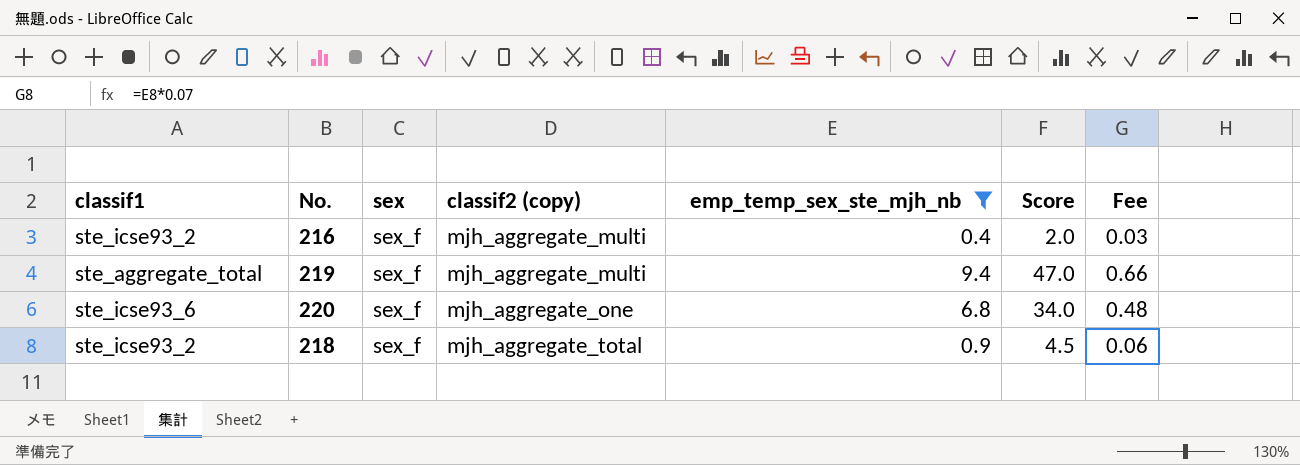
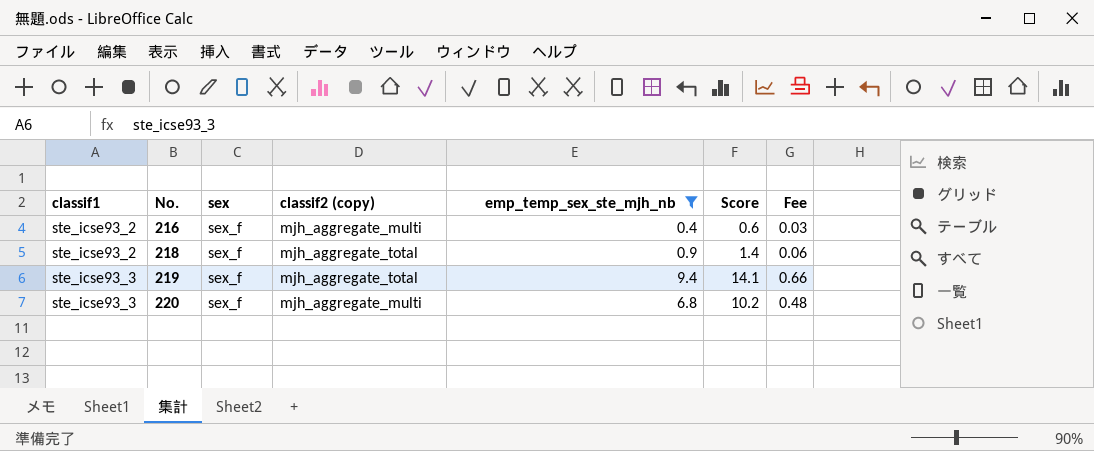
row order: classif2 (copy) ascending -> classif1 ascending
column Score | formula: [emp_temp_sex_ste_mjh_nb] * 5 -> [emp_temp_sex_ste_mjh_nb] * 1.5
219 | classif1: ste_aggregate_total -> ste_icse93_3
219 | classif2 (copy): mjh_aggregate_multi -> mjh_aggregate_total
220 | classif1: ste_icse93_6 -> ste_icse93_3
220 | classif2 (copy): mjh_aggregate_one -> mjh_aggregate_multi

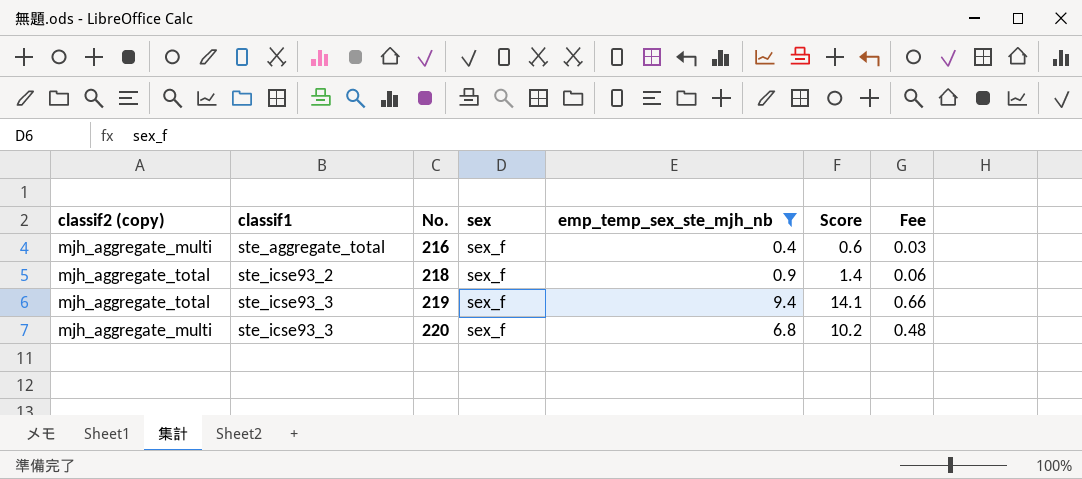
column classif2 (copy) | position: 4 -> 1
216 | classif1: ste_icse93_2 -> ste_aggregate_total

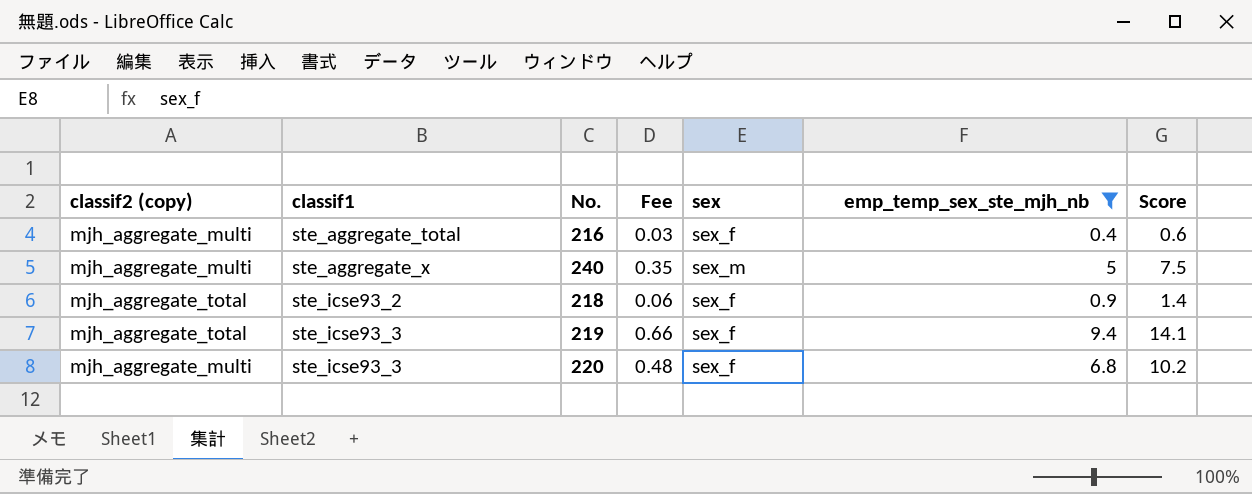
column Fee | position: 7 -> 4
row 240: none -> mjh_aggregate_multi | ste_aggregate_x | 0.35 | sex_m | 5 | 7.5

